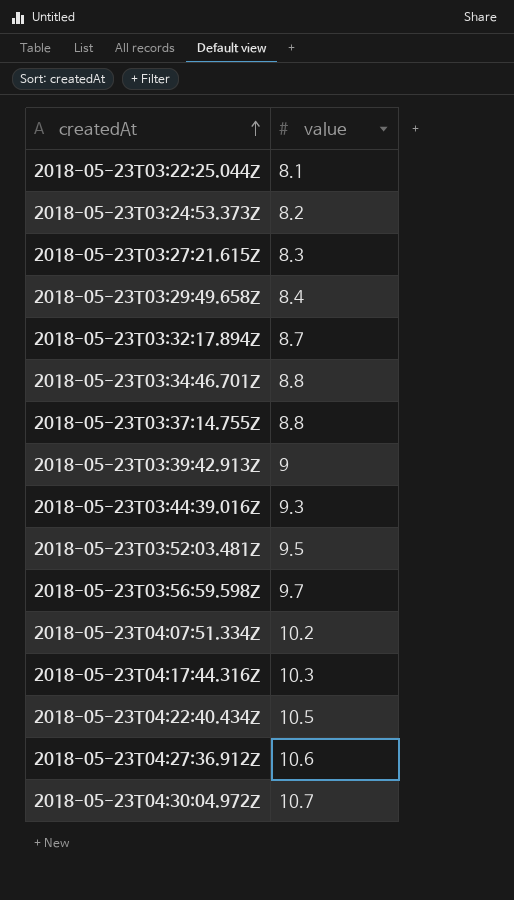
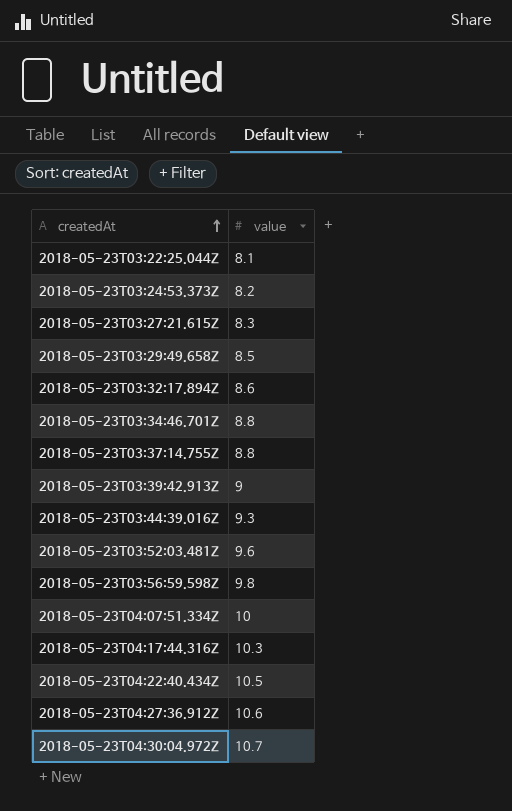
2018-05-23T03:29:49.658Z | value: 8.4 -> 8.5
2018-05-23T03:32:17.894Z | value: 8.7 -> 8.6
2018-05-23T03:52:03.481Z | value: 9.5 -> 9.6
2018-05-23T03:56:59.598Z | value: 9.7 -> 9.8
2018-05-23T04:07:51.334Z | value: 10.2 -> 10

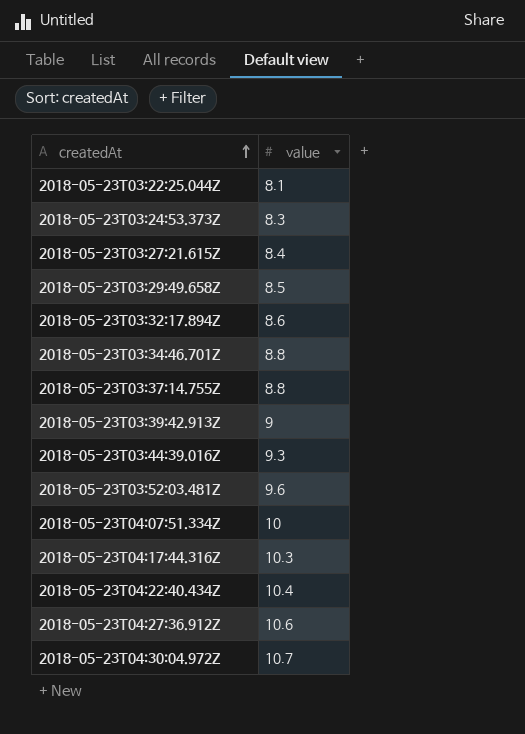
row 2018-05-23T03:56:59.598Z: 9.8 -> none
2018-05-23T03:24:53.373Z | value: 8.2 -> 8.3
2018-05-23T03:27:21.615Z | value: 8.3 -> 8.4
2018-05-23T04:22:40.434Z | value: 10.5 -> 10.4

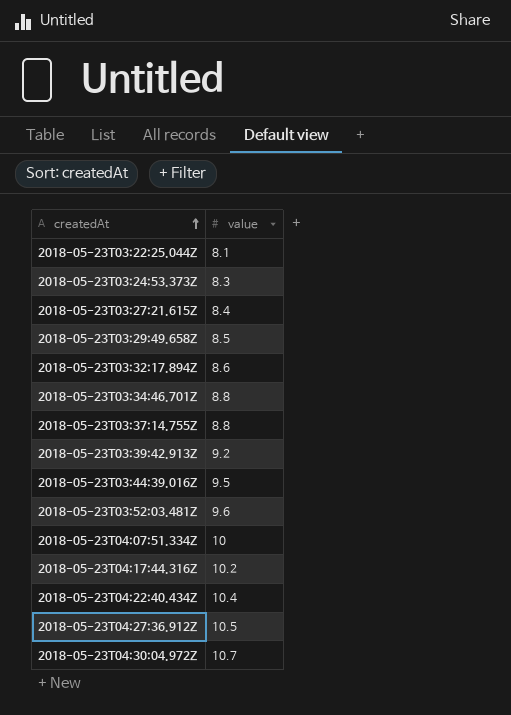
2018-05-23T03:39:42.913Z | value: 9 -> 9.2
2018-05-23T03:44:39.016Z | value: 9.3 -> 9.5
2018-05-23T04:17:44.316Z | value: 10.3 -> 10.2
2018-05-23T04:27:36.912Z | value: 10.6 -> 10.5

